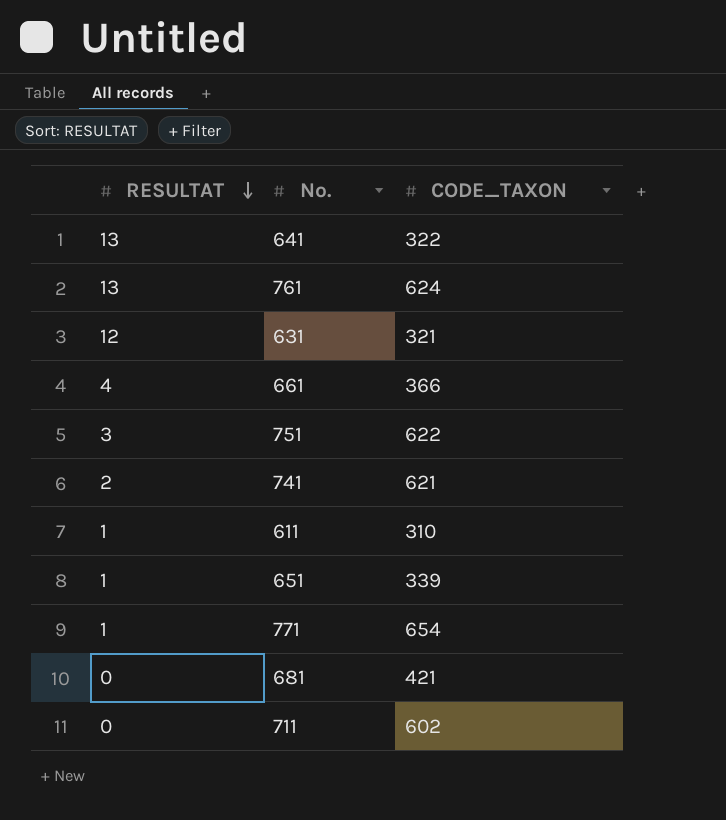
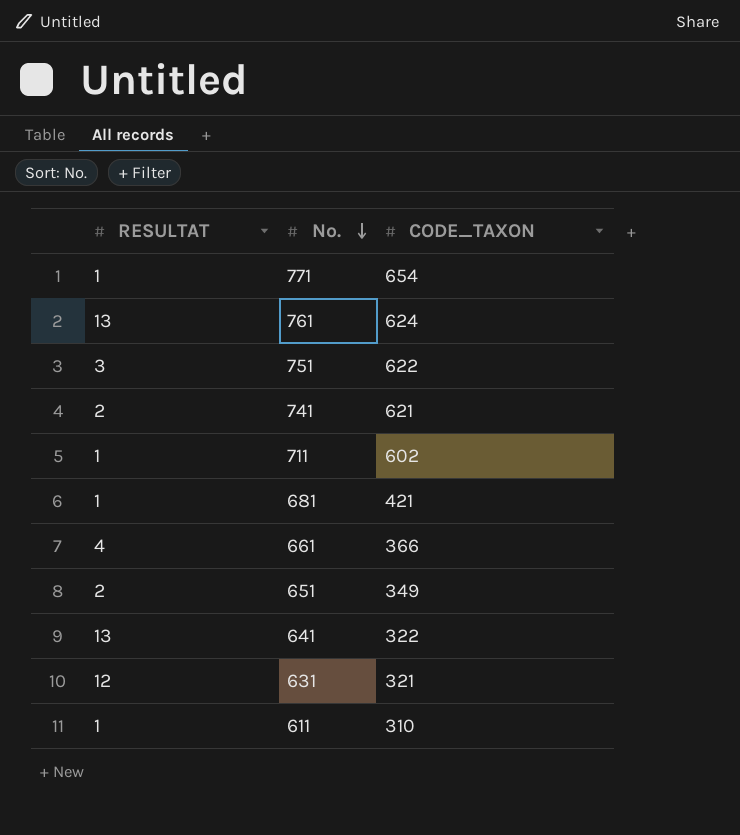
row order: RESULTAT descending -> No. descending
711 | RESULTAT: 0 -> 1
681 | RESULTAT: 0 -> 1
651 | RESULTAT: 1 -> 2
651 | CODE_TAXON: 339 -> 349

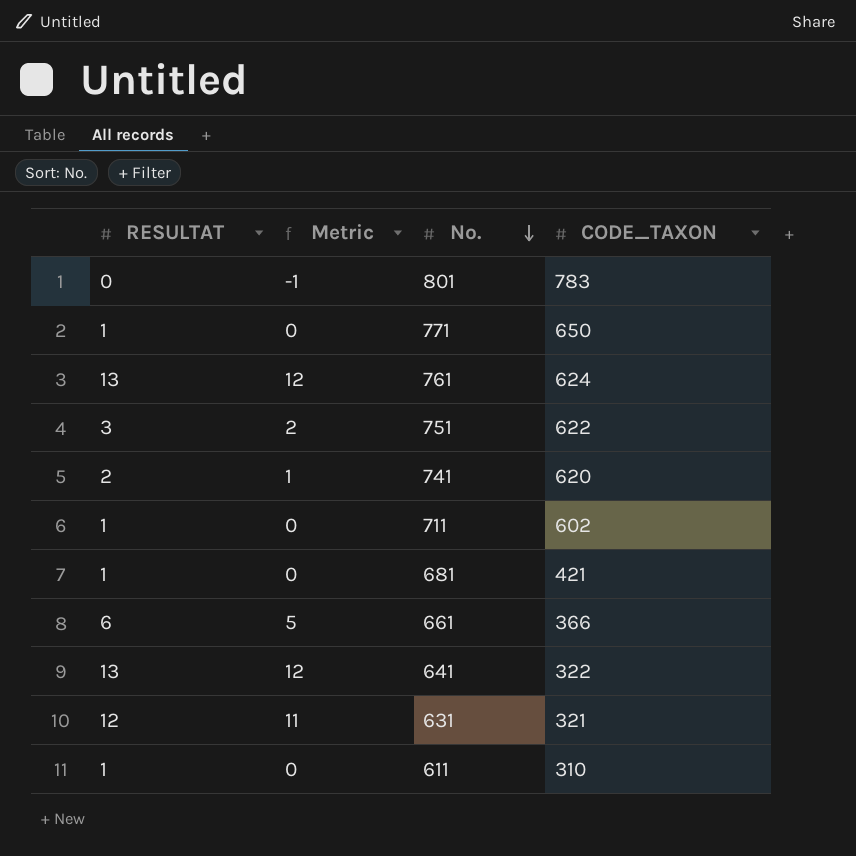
column Metric | formula: none -> [RESULTAT] - 1
row 651: 2 | 349 -> none
row 801: none -> 0 | -1 | 783
771 | CODE_TAXON: 654 -> 650
741 | CODE_TAXON: 621 -> 620
661 | RESULTAT: 4 -> 6

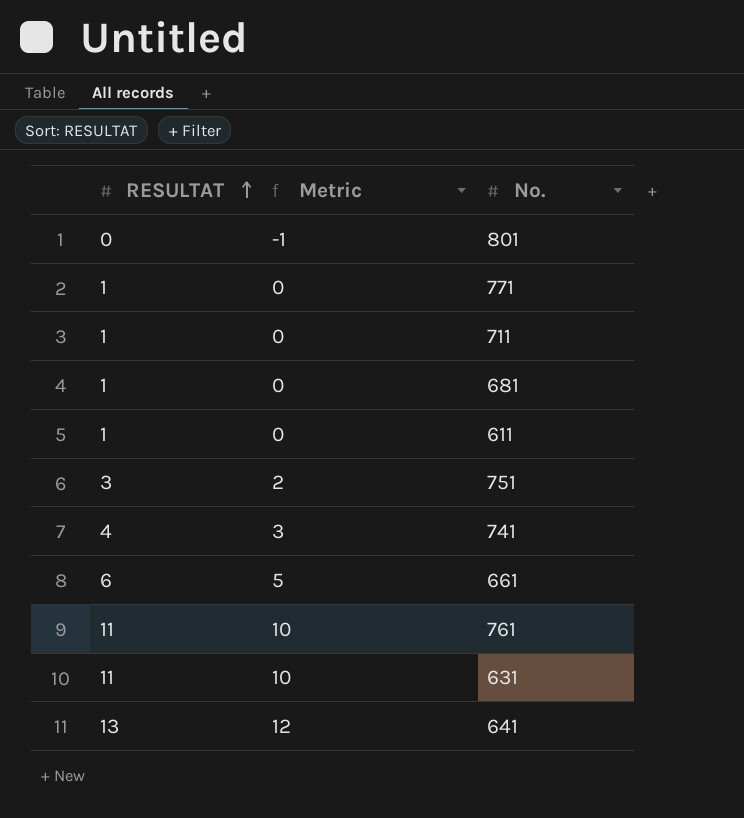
row order: No. descending -> RESULTAT ascending
column CODE_TAXON | position: 4 -> none
741 | RESULTAT: 2 -> 4
741 | Metric: 1 -> 3
761 | RESULTAT: 13 -> 11
761 | Metric: 12 -> 10
631 | RESULTAT: 12 -> 11
631 | Metric: 11 -> 10

